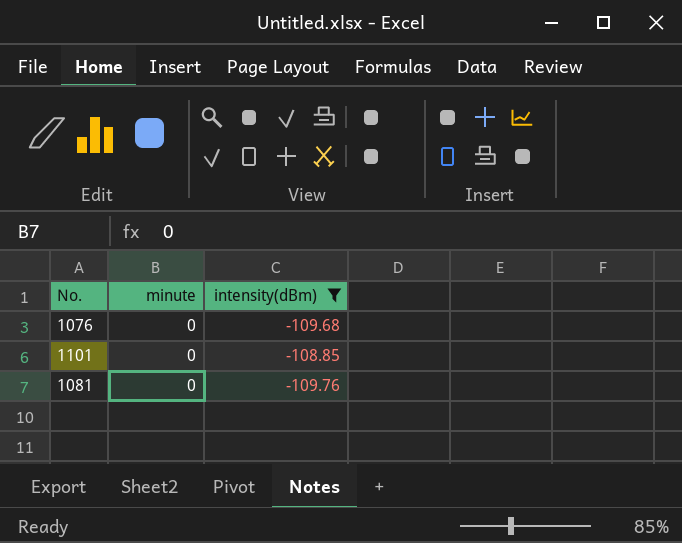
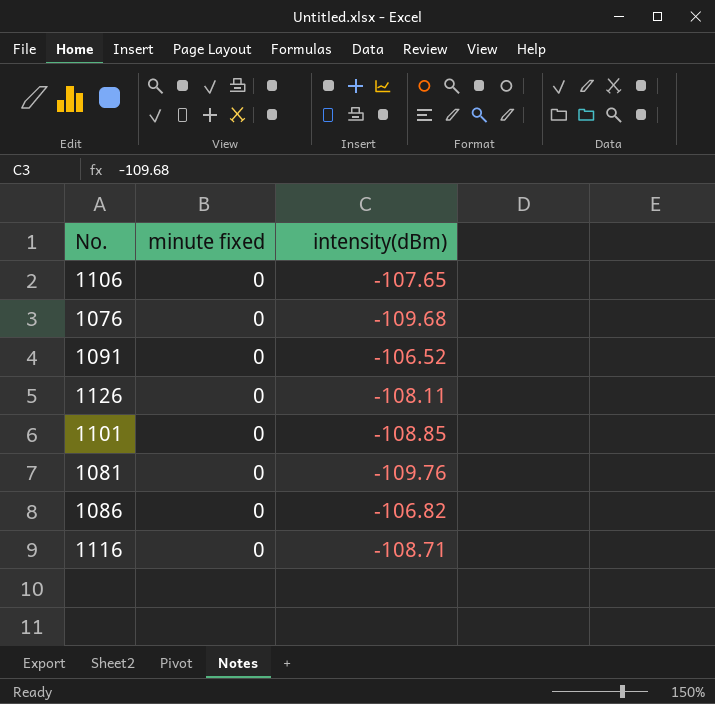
filter: intensity(dBm) <= -108.85 -> none
column name: minute -> minute fixed

